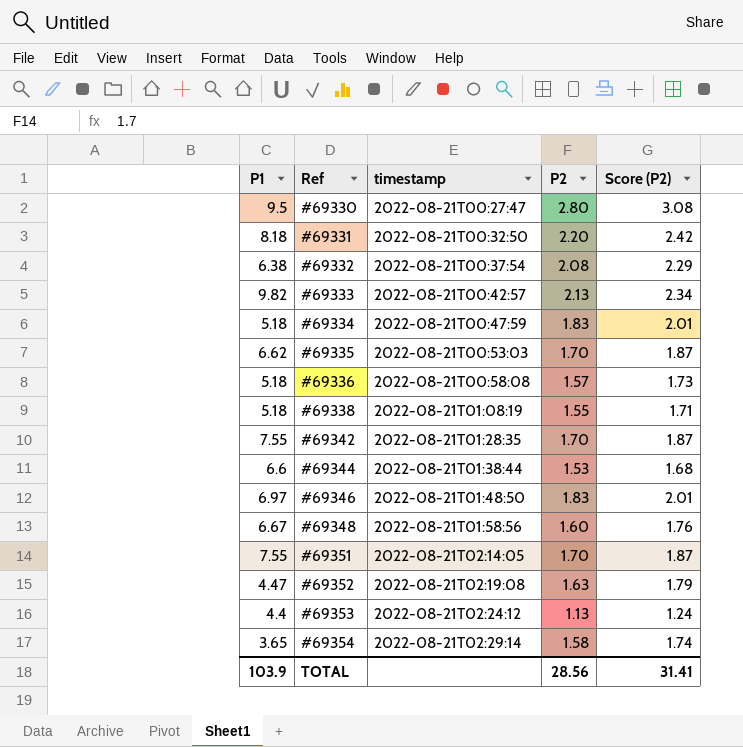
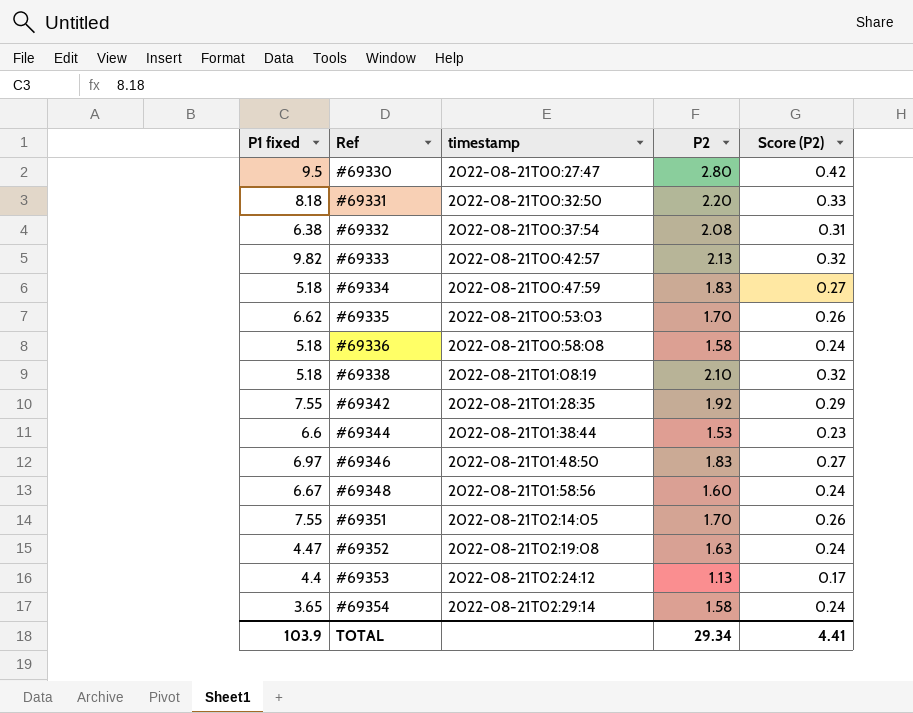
column name: P1 -> P1 fixed
column Score (P2) | formula: [P2] * 1.1 -> [P2] * 0.15
#69336 | P2: 1.57 -> 1.58
#69338 | P2: 1.55 -> 2.10
#69342 | P2: 1.70 -> 1.92
TOTAL | P2: 28.56 -> 29.34
TOTAL | Score (P2): 31.41 -> 4.41

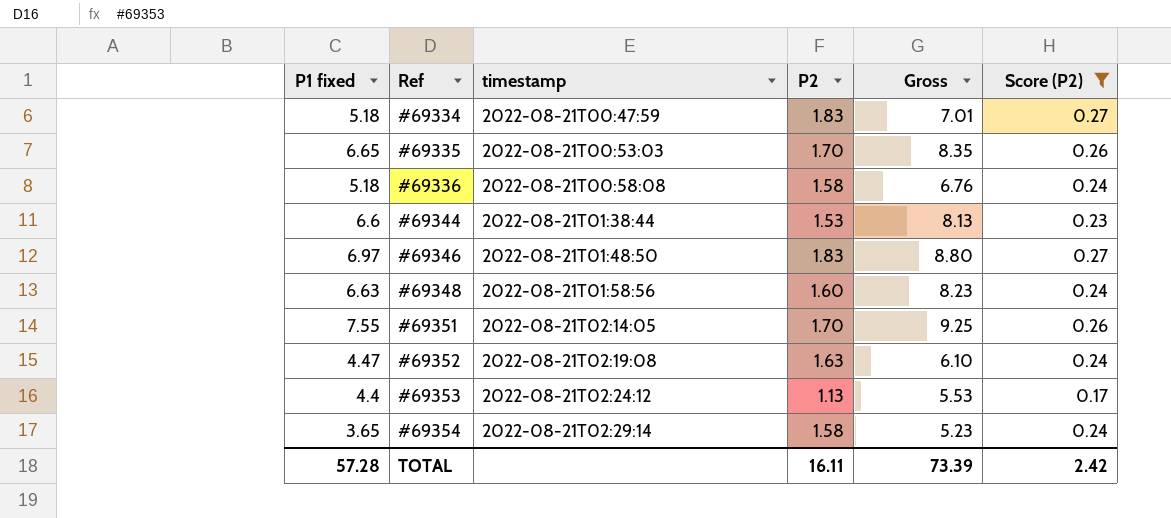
filter: none -> Score (P2) <= 0.27
column Gross | formula: none -> [P1 fixed] + [P2]
#69335 | P1 fixed: 6.62 -> 6.65
#69348 | P1 fixed: 6.67 -> 6.63
TOTAL | P1 fixed: 103.9 -> 57.28
TOTAL | P2: 29.34 -> 16.11
TOTAL | Score (P2): 4.41 -> 2.42

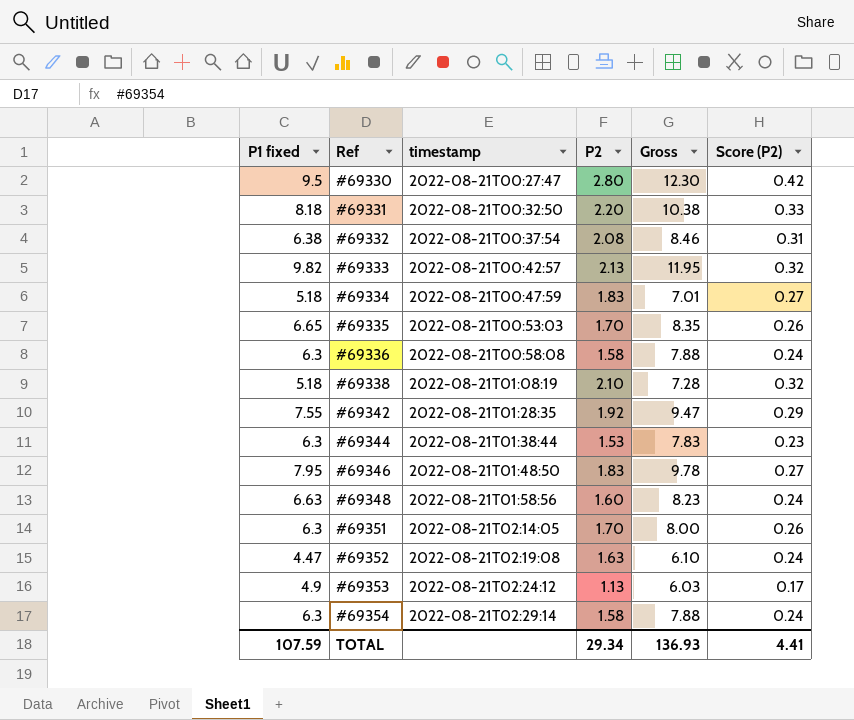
filter: Score (P2) <= 0.27 -> none
#69336 | P1 fixed: 5.18 -> 6.3
#69336 | Gross: 6.76 -> 7.88
#69344 | P1 fixed: 6.6 -> 6.3
#69344 | Gross: 8.13 -> 7.83
#69346 | P1 fixed: 6.97 -> 7.95
#69346 | Gross: 8.80 -> 9.78
#69351 | P1 fixed: 7.55 -> 6.3
#69351 | Gross: 9.25 -> 8.00
#69353 | P1 fixed: 4.4 -> 4.9
#69353 | Gross: 5.53 -> 6.03
#69354 | P1 fixed: 3.65 -> 6.3
#69354 | Gross: 5.23 -> 7.88
TOTAL | P1 fixed: 57.28 -> 107.59
TOTAL | P2: 16.11 -> 29.34
TOTAL | Gross: 73.39 -> 136.93
TOTAL | Score (P2): 2.42 -> 4.41

